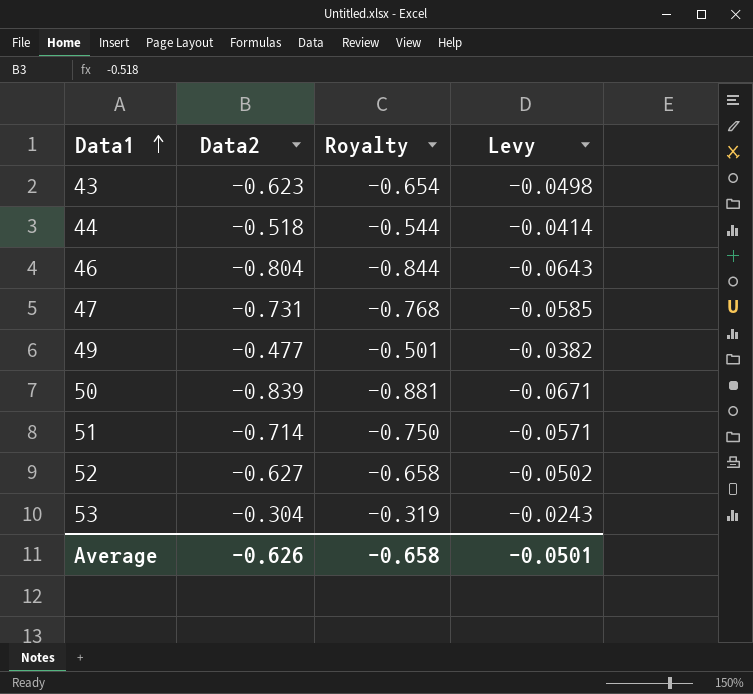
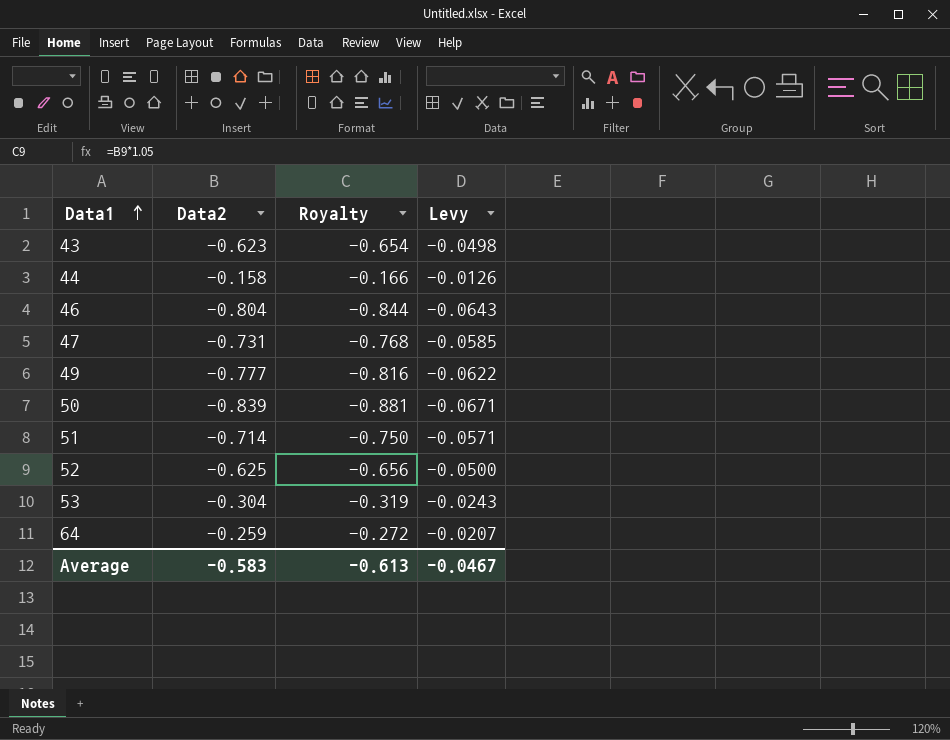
44 | Data2: -0.518 -> -0.158
44 | Royalty: -0.544 -> -0.166
44 | Levy: -0.0414 -> -0.0126
49 | Data2: -0.477 -> -0.777
49 | Royalty: -0.501 -> -0.816
49 | Levy: -0.0382 -> -0.0622
52 | Data2: -0.627 -> -0.625
52 | Royalty: -0.658 -> -0.656
52 | Levy: -0.0502 -> -0.0500
row 64: none -> -0.259 | -0.272 | -0.0207
Average | Data2: -0.626 -> -0.583
Average | Royalty: -0.658 -> -0.613
Average | Levy: -0.0501 -> -0.0467

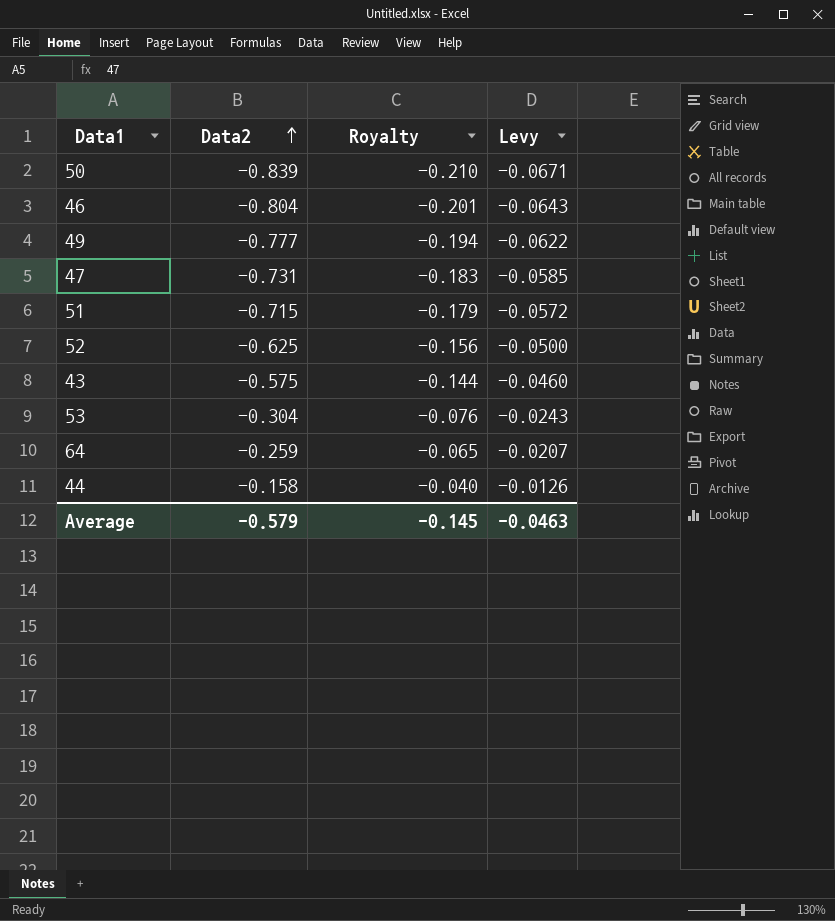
row order: Data1 ascending -> Data2 ascending
column Royalty | formula: [Data2] * 1.05 -> [Data2] * 0.25
51 | Data2: -0.714 -> -0.715
51 | Levy: -0.0571 -> -0.0572
43 | Data2: -0.623 -> -0.575
43 | Levy: -0.0498 -> -0.0460
Average | Data2: -0.583 -> -0.579
Average | Royalty: -0.613 -> -0.145
Average | Levy: -0.0467 -> -0.0463

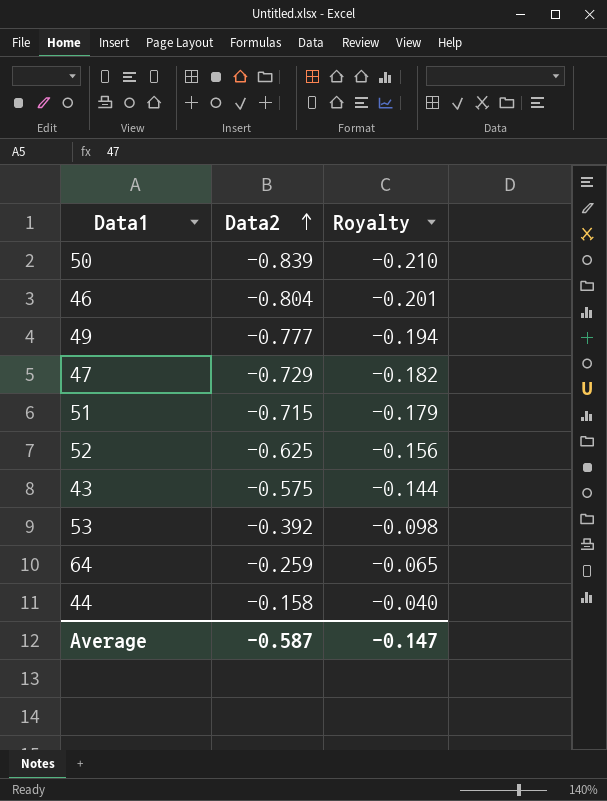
column Levy | formula: [Data2] * 0.08 -> none
47 | Data2: -0.731 -> -0.729
47 | Royalty: -0.183 -> -0.182
53 | Data2: -0.304 -> -0.392
53 | Royalty: -0.076 -> -0.098
Average | Data2: -0.579 -> -0.587
Average | Royalty: -0.145 -> -0.147

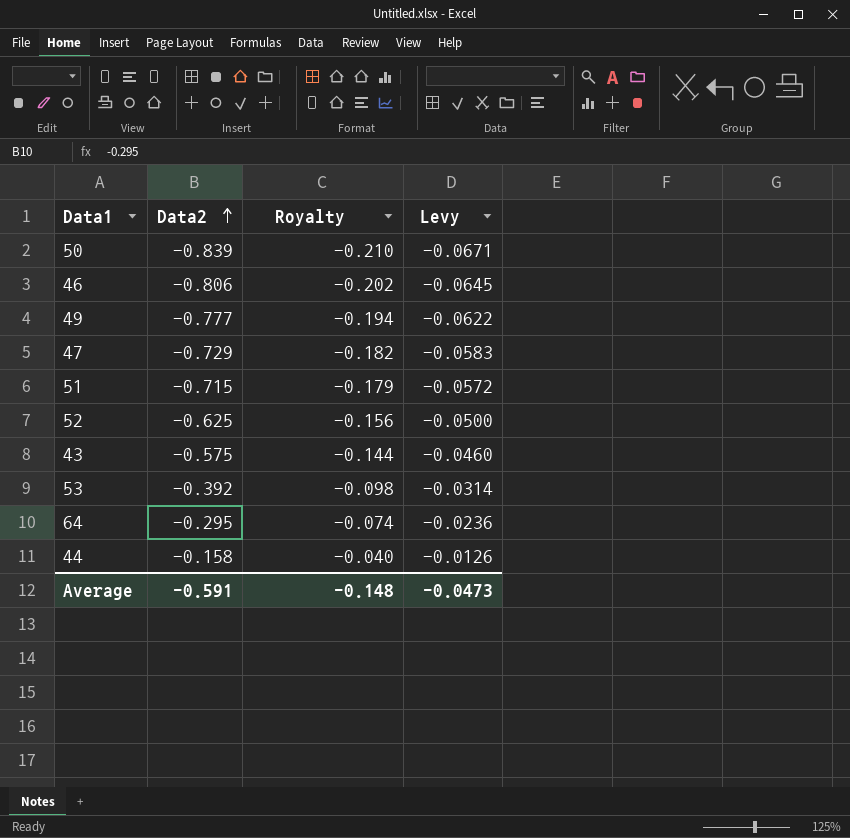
column Levy | formula: none -> [Data2] * 0.08
46 | Data2: -0.804 -> -0.806
46 | Royalty: -0.201 -> -0.202
64 | Data2: -0.259 -> -0.295
64 | Royalty: -0.065 -> -0.074
Average | Data2: -0.587 -> -0.591
Average | Royalty: -0.147 -> -0.148

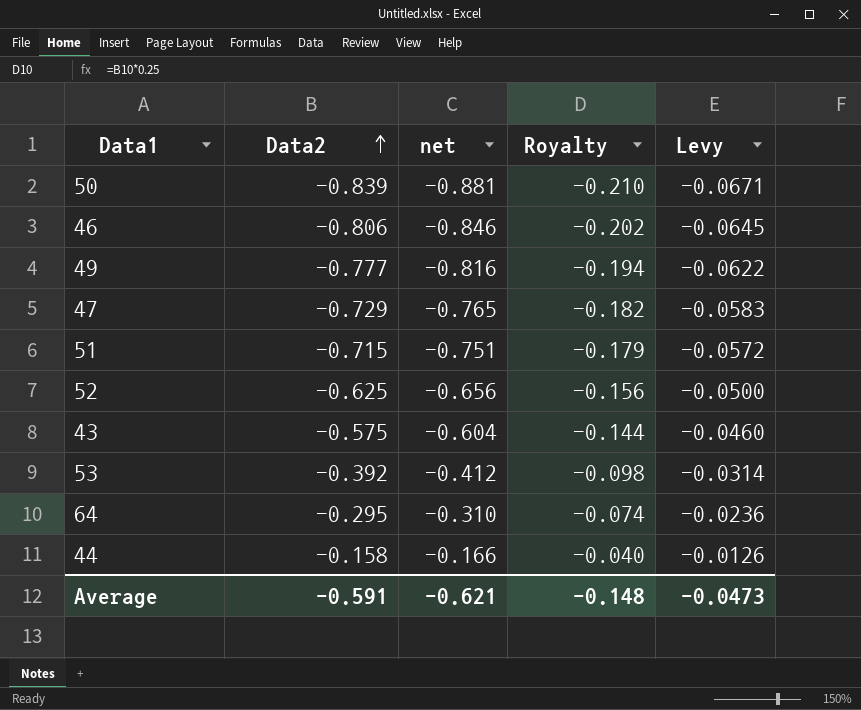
column net | formula: none -> [Data2] * 1.05

